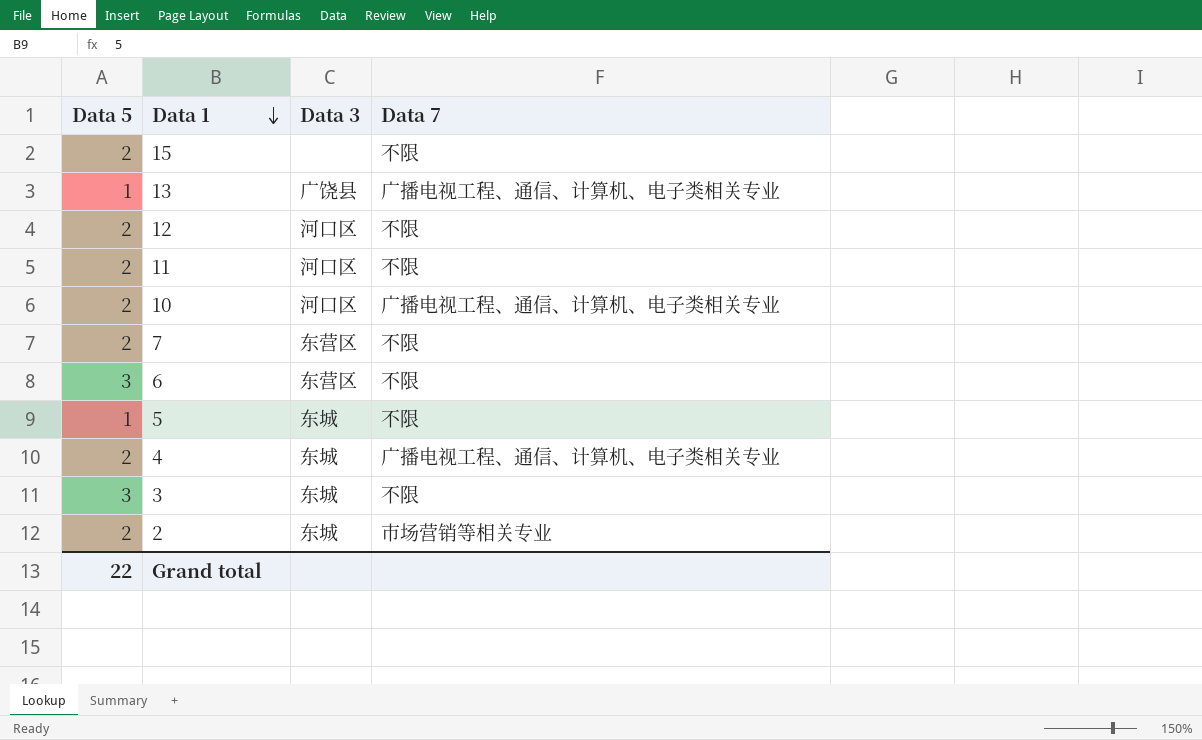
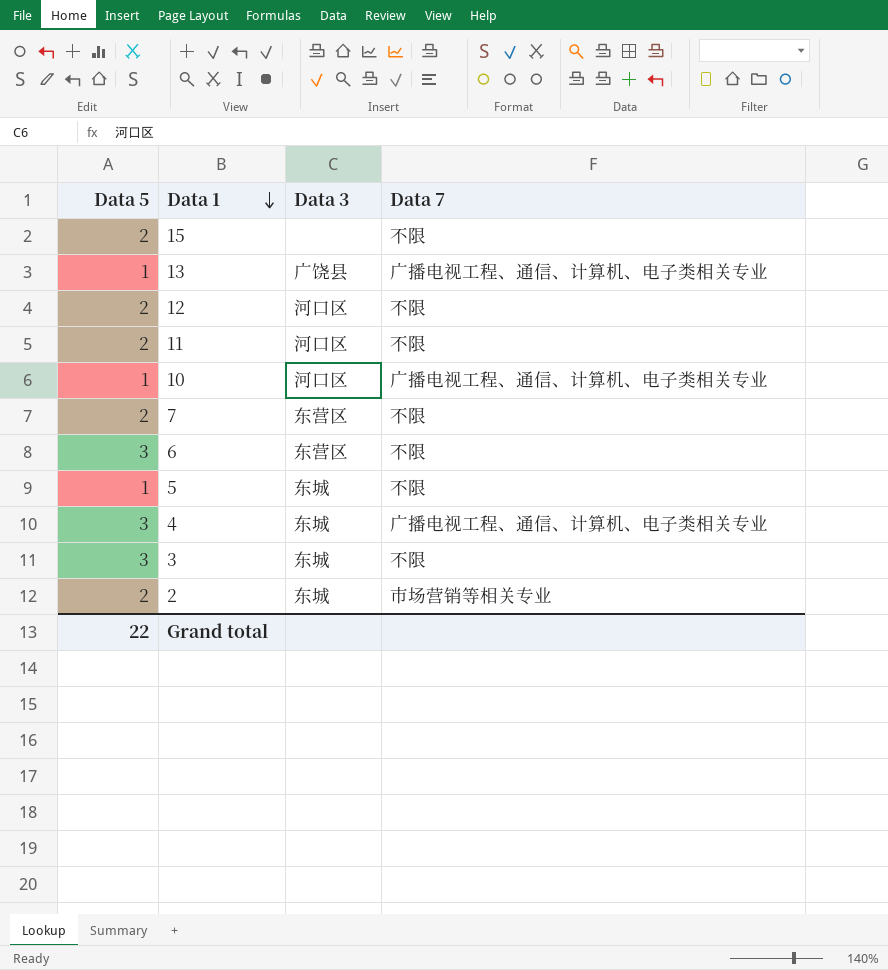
10 | Data 5: 2 -> 1
4 | Data 5: 2 -> 3

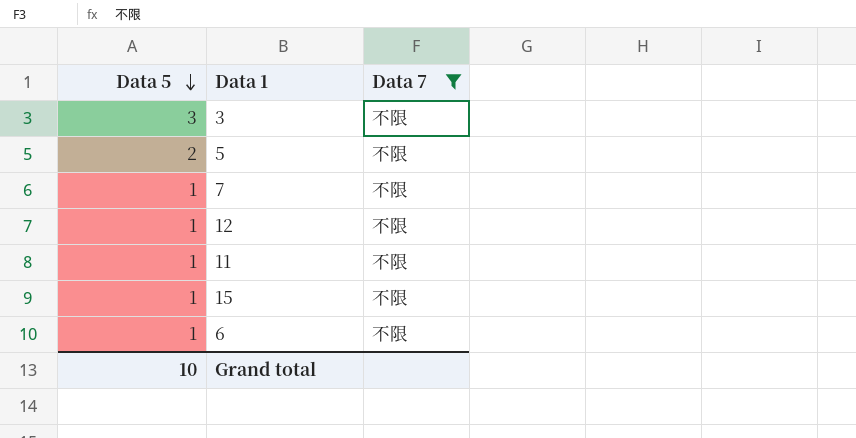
filter: none -> Data 7 = 不限
row order: Data 1 descending -> Data 5 descending
column Data 3 | position: 3 -> none
5 | Data 5: 1 -> 2
7 | Data 5: 2 -> 1
12 | Data 5: 2 -> 1
11 | Data 5: 2 -> 1
15 | Data 5: 2 -> 1
6 | Data 5: 3 -> 1
Grand total | Data 5: 22 -> 10

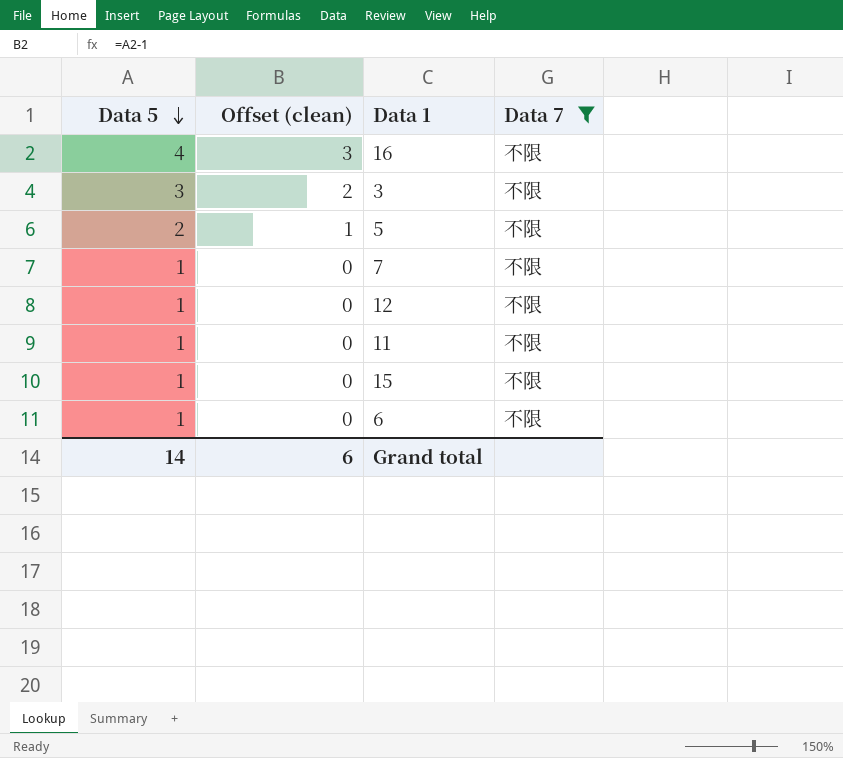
column Offset (clean) | formula: none -> [Data 5] - 1
row 16: none -> 4 | 3 | 不限
Grand total | Data 5: 10 -> 14

